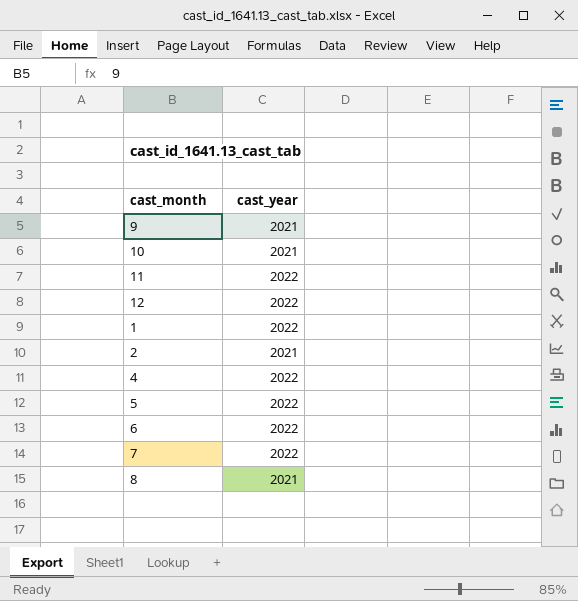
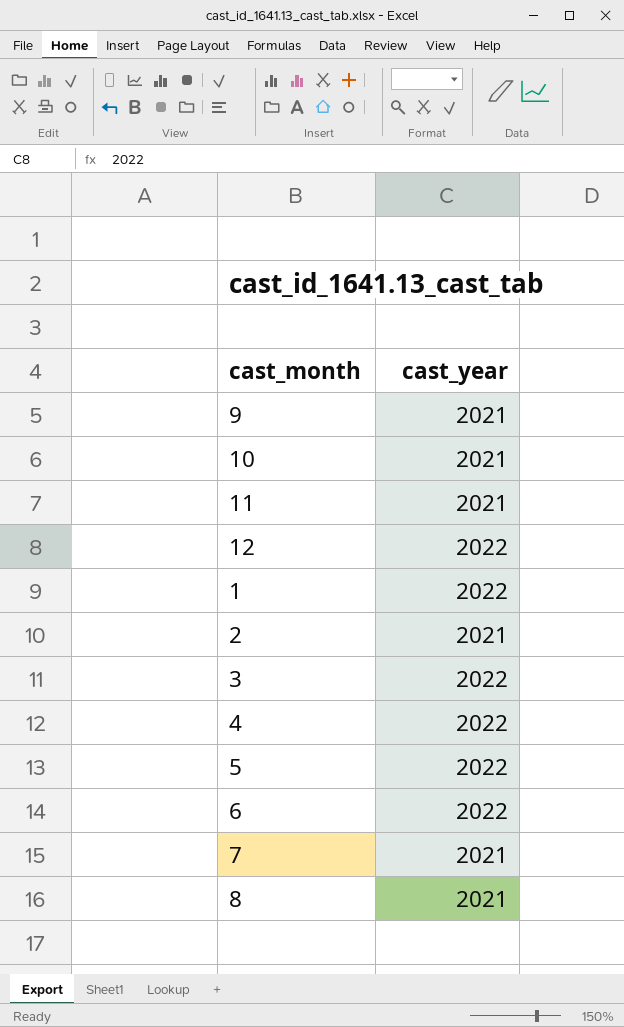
11 | cast_year: 2022 -> 2021
row 3: none -> 2022
7 | cast_year: 2022 -> 2021

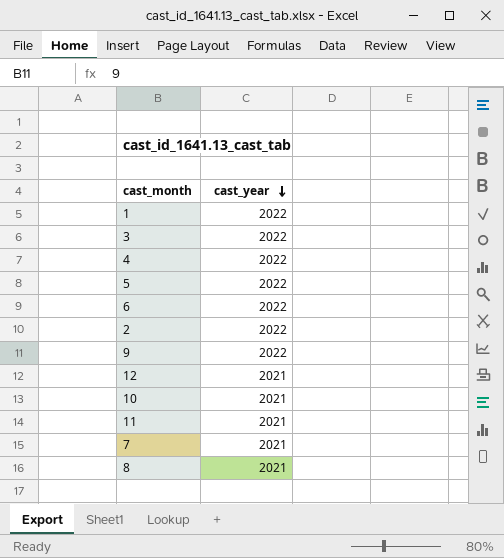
row order: none -> cast_year descending
2 | cast_year: 2021 -> 2022
9 | cast_year: 2021 -> 2022
12 | cast_year: 2022 -> 2021

